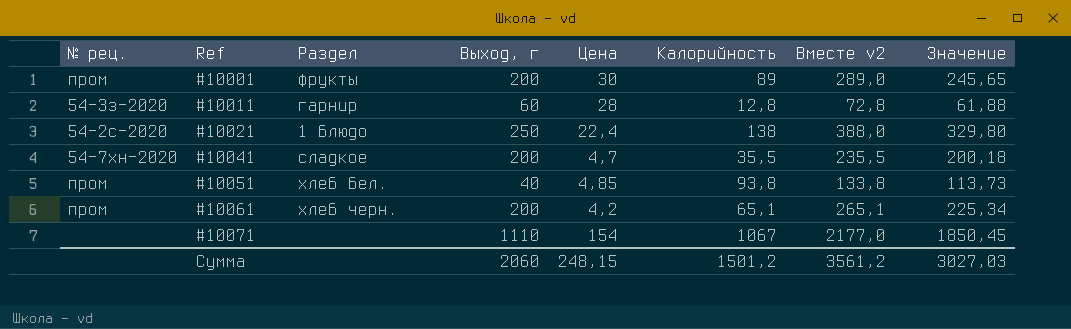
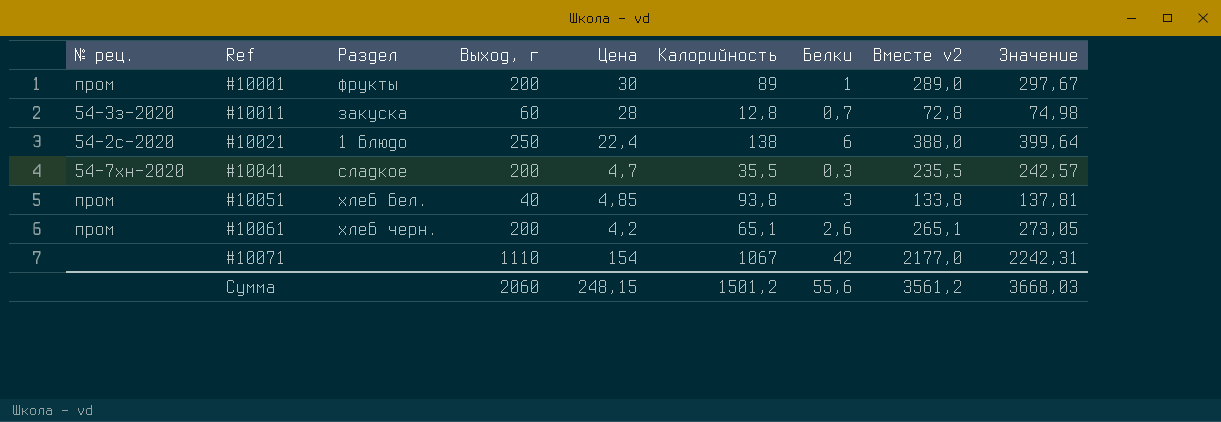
column Белки | position: none -> 7
column Значение | formula: [Вместе v2] * 0,85 -> [Вместе v2] * 1,03
#10011 | Раздел: гарнир -> закуска
Сумма | Значение: 3027,03 -> 3668,03

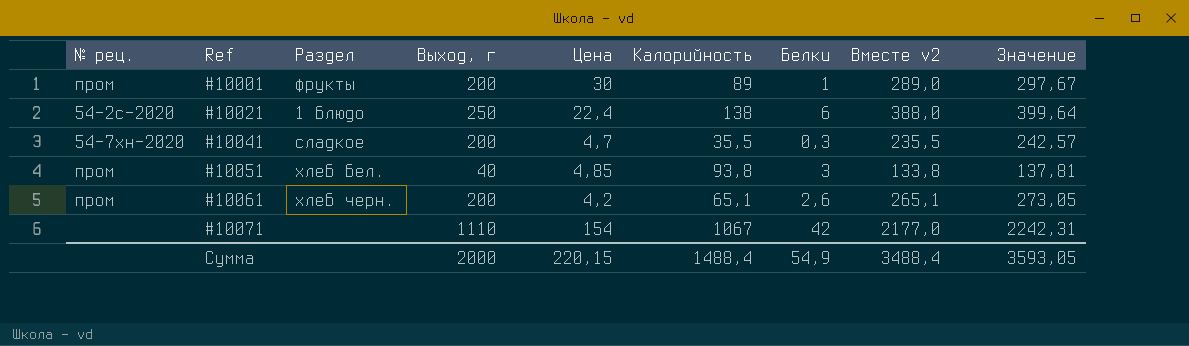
row #10011: 54-3з-2020 | закуска | 60 | 28 | 12,8 | 0,7 | 72,8 | 74,98 -> none
Сумма | Выход, г: 2060 -> 2000
Сумма | Цена: 248,15 -> 220,15
Сумма | Калорийность: 1501,2 -> 1488,4
Сумма | Белки: 55,6 -> 54,9
Сумма | Вместе v2: 3561,2 -> 3488,4
Сумма | Значение: 3668,03 -> 3593,05

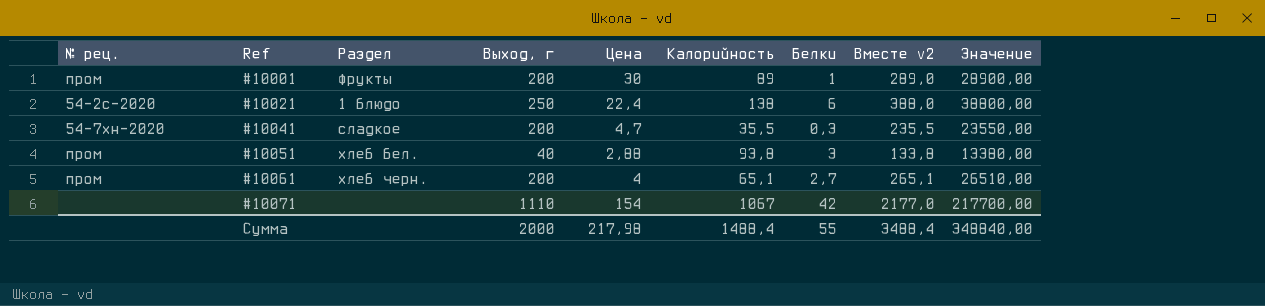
column Значение | formula: [Вместе v2] * 1,03 -> [Вместе v2] * 100
#10051 | Цена: 4,85 -> 2,88
#10061 | Цена: 4,2 -> 4
#10061 | Белки: 2,6 -> 2,7
Сумма | Цена: 220,15 -> 217,98
Сумма | Белки: 54,9 -> 55
Сумма | Значение: 3593,05 -> 348840,00

